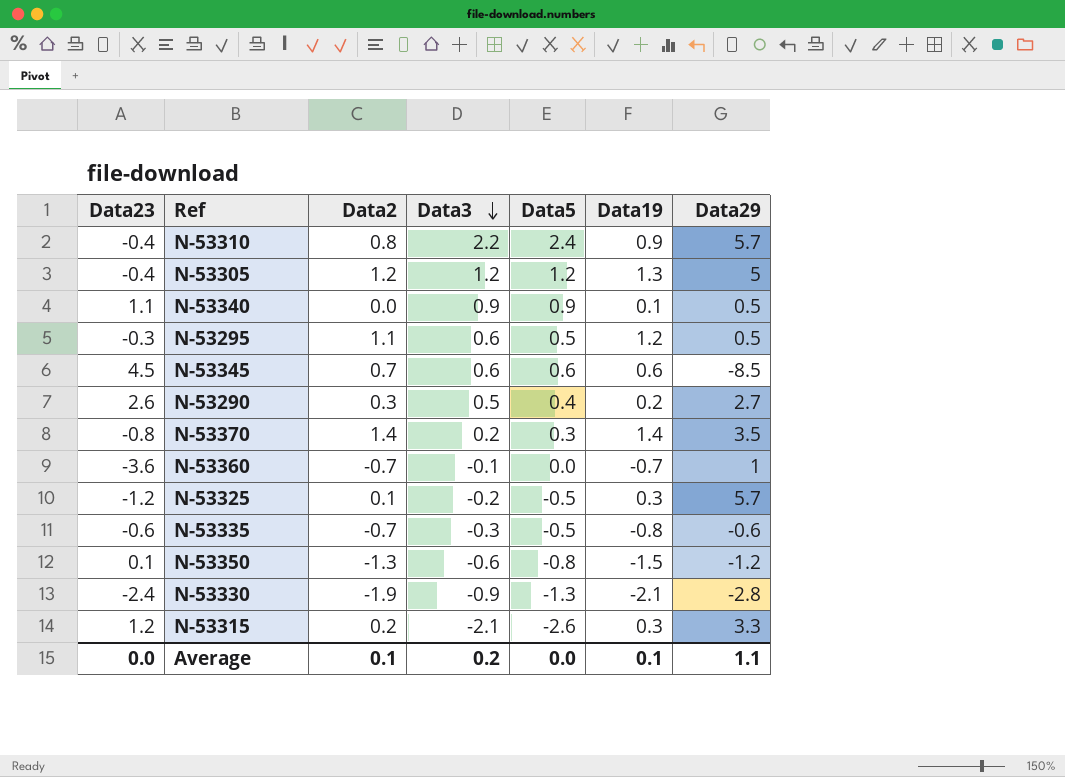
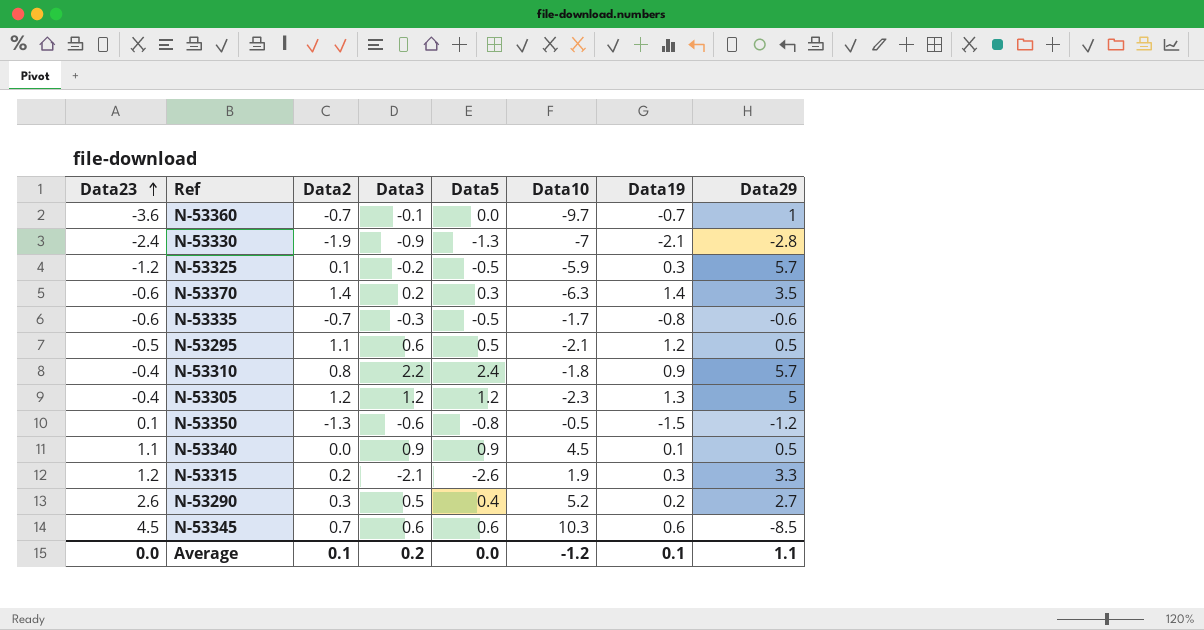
row order: Data3 descending -> Data23 ascending
column Data10 | position: none -> 6
N-53370 | Data23: -0.8 -> -0.6
N-53295 | Data23: -0.3 -> -0.5

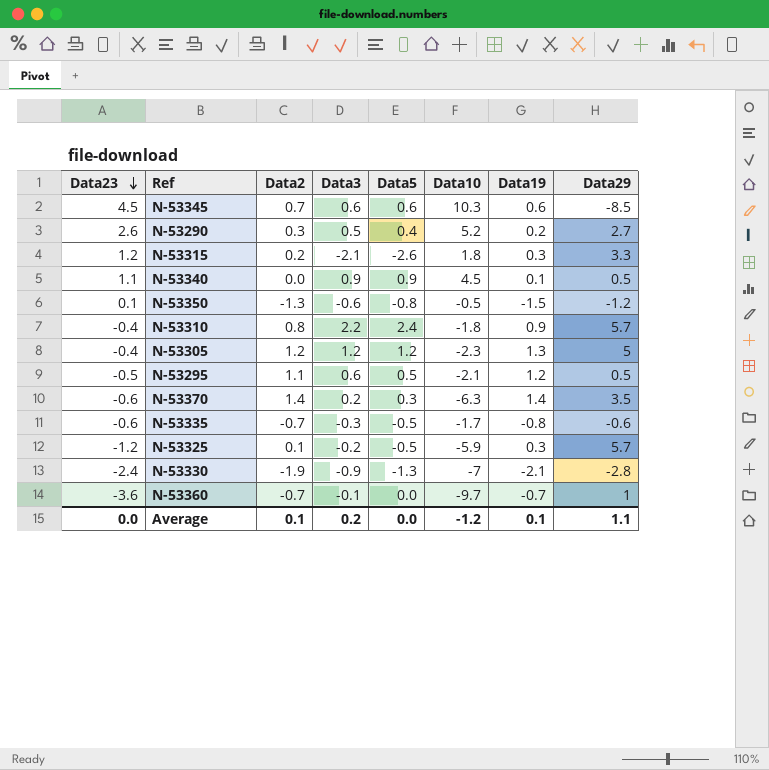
row order: Data23 ascending -> Data23 descending
N-53315 | Data10: 1.9 -> 1.8

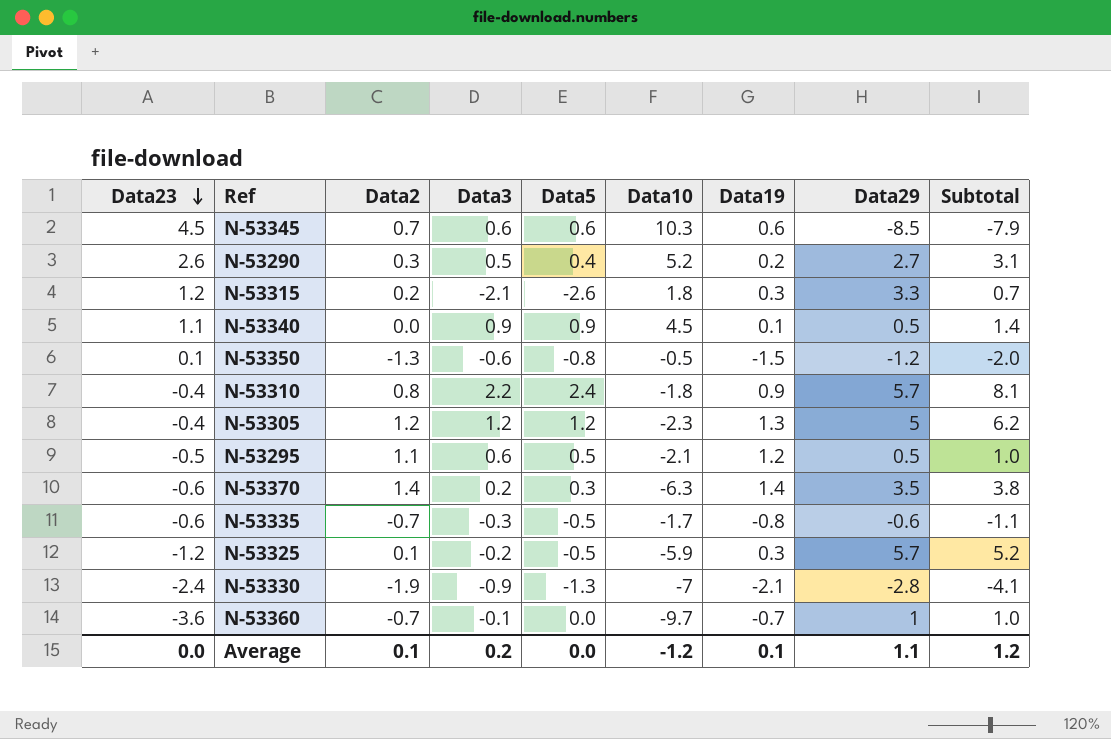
column Subtotal | formula: none -> [Data5] + [Data29]

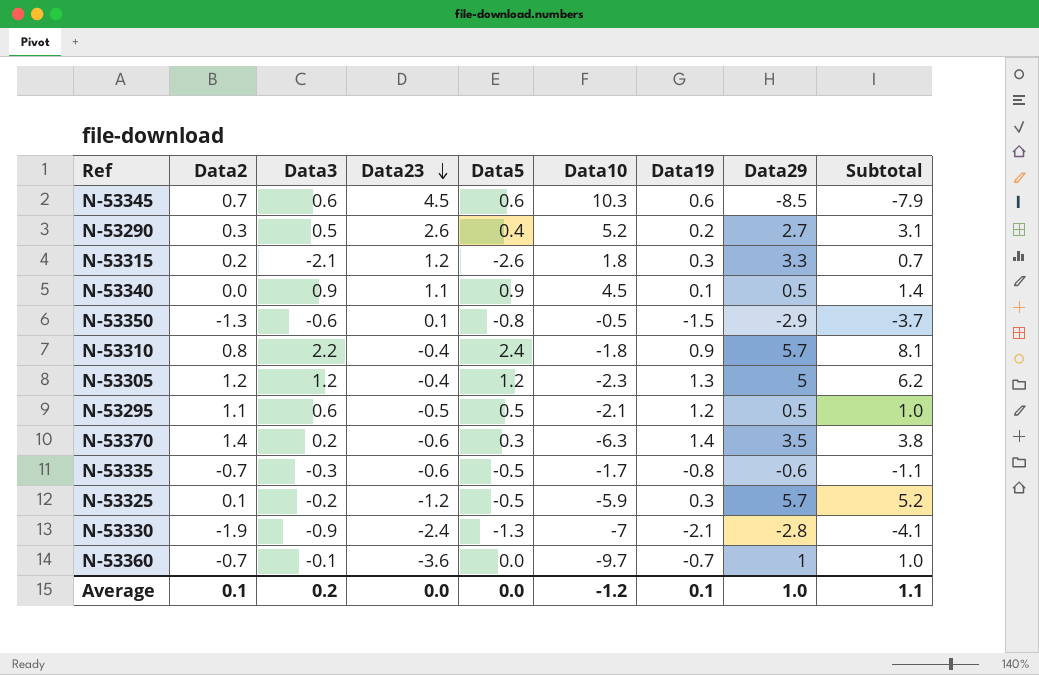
column Data23 | position: 1 -> 4
N-53350 | Data29: -1.2 -> -2.9
N-53350 | Subtotal: -2.0 -> -3.7
Average | Data29: 1.1 -> 1.0
Average | Subtotal: 1.2 -> 1.1

